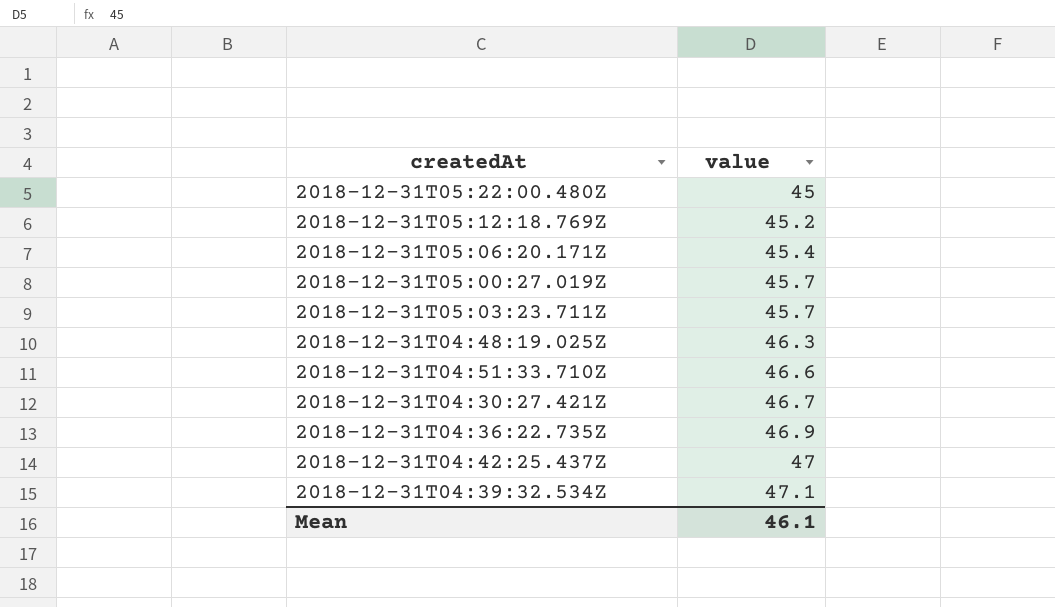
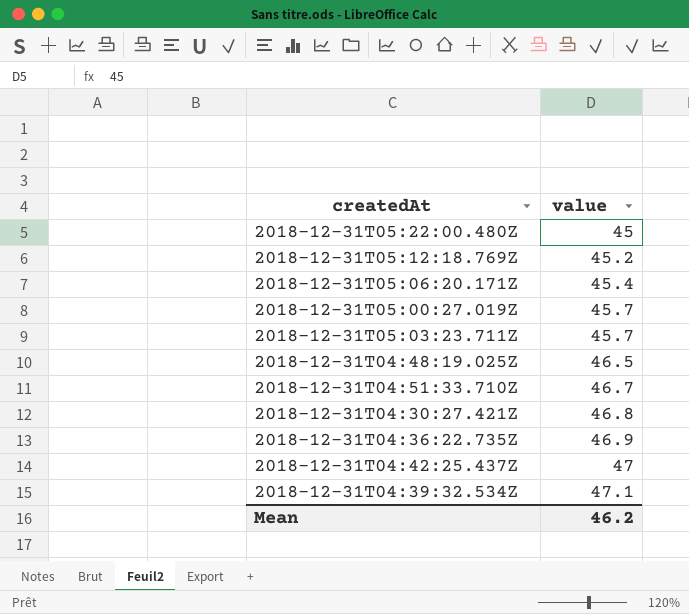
2018-12-31T04:48:19.025Z | value: 46.3 -> 46.5
2018-12-31T04:51:33.710Z | value: 46.6 -> 46.7
2018-12-31T04:30:27.421Z | value: 46.7 -> 46.8
Mean | value: 46.1 -> 46.2

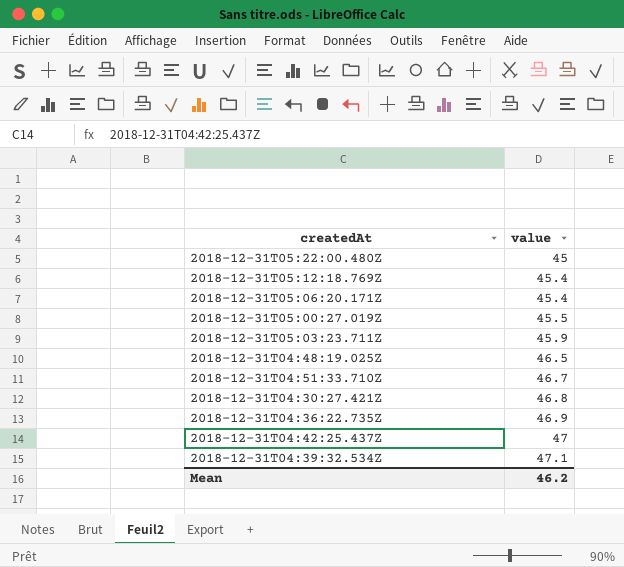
2018-12-31T05:12:18.769Z | value: 45.2 -> 45.4
2018-12-31T05:00:27.019Z | value: 45.7 -> 45.5
2018-12-31T05:03:23.711Z | value: 45.7 -> 45.9

